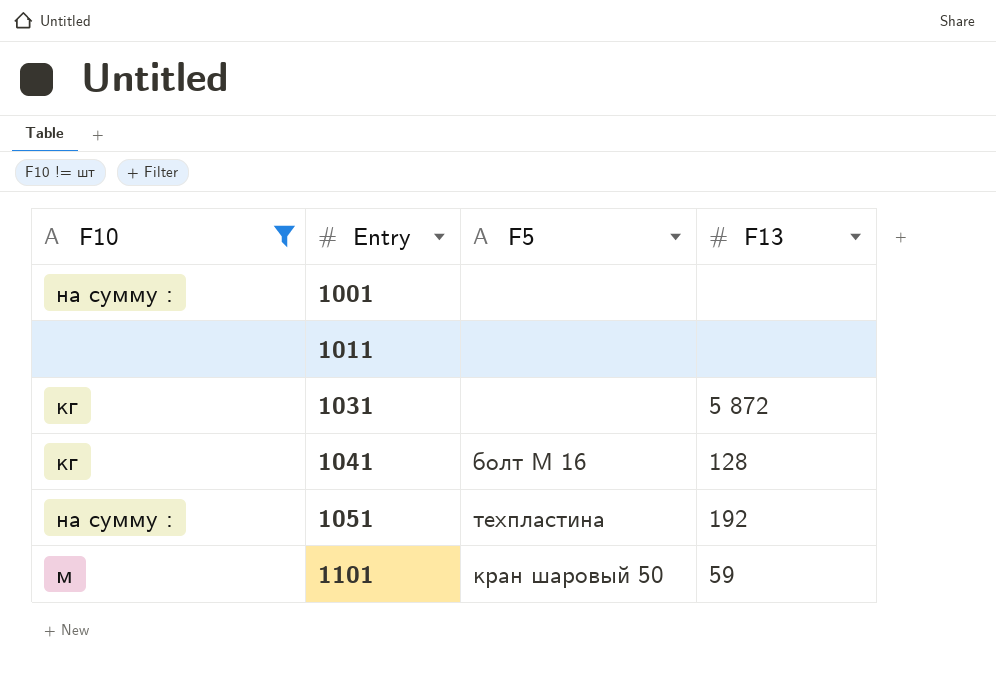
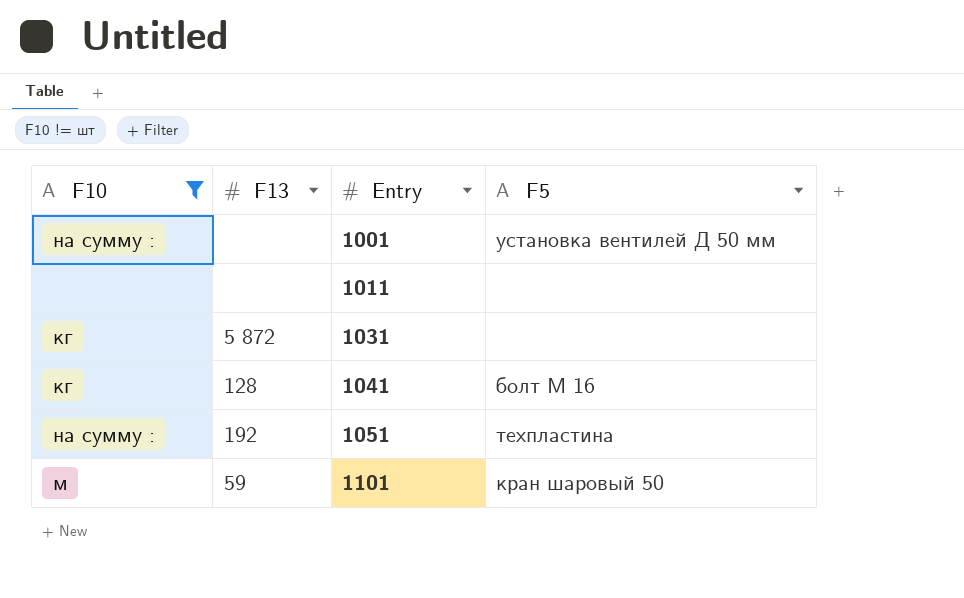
column F13 | position: 4 -> 2
1001 | F5: none -> установка вентилей Д 50 мм

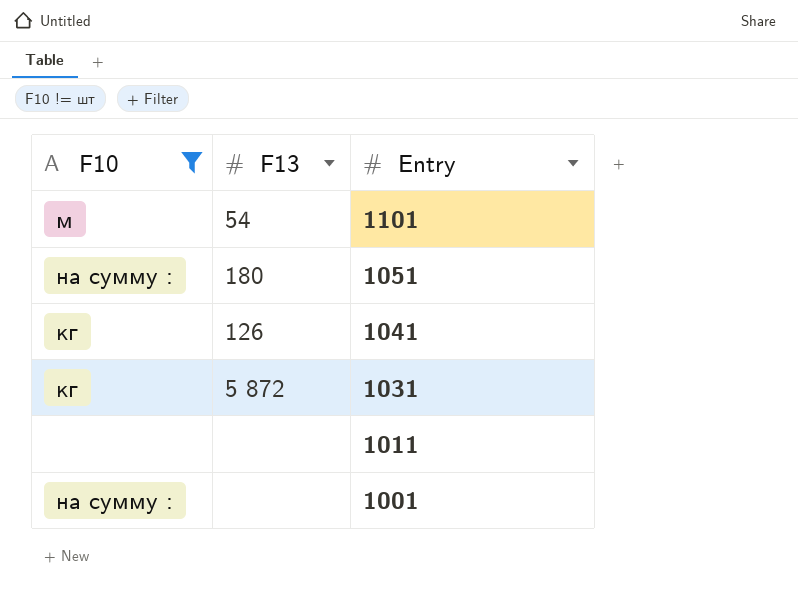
row order: Entry ascending -> Entry descending
column F5 | position: 4 -> none
1101 | F13: 59 -> 54
1051 | F13: 192 -> 180
1041 | F13: 128 -> 126

